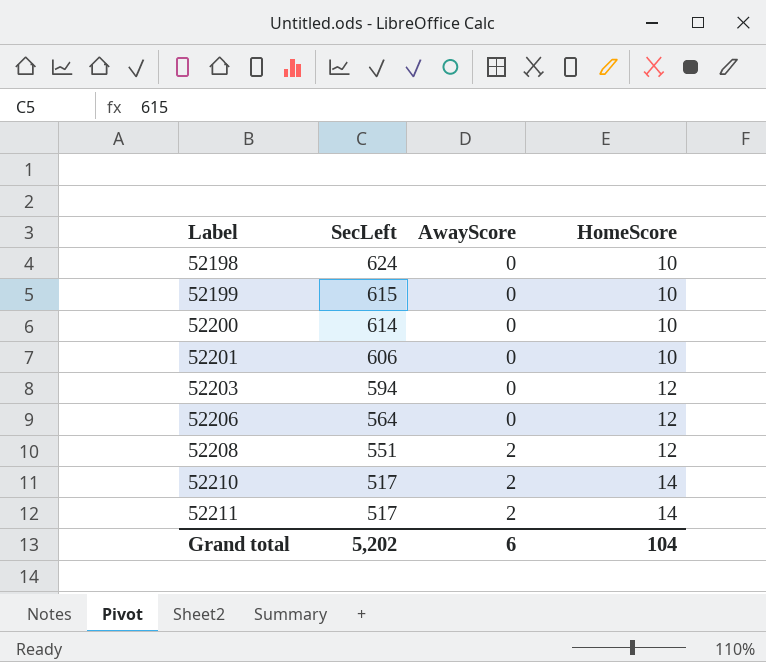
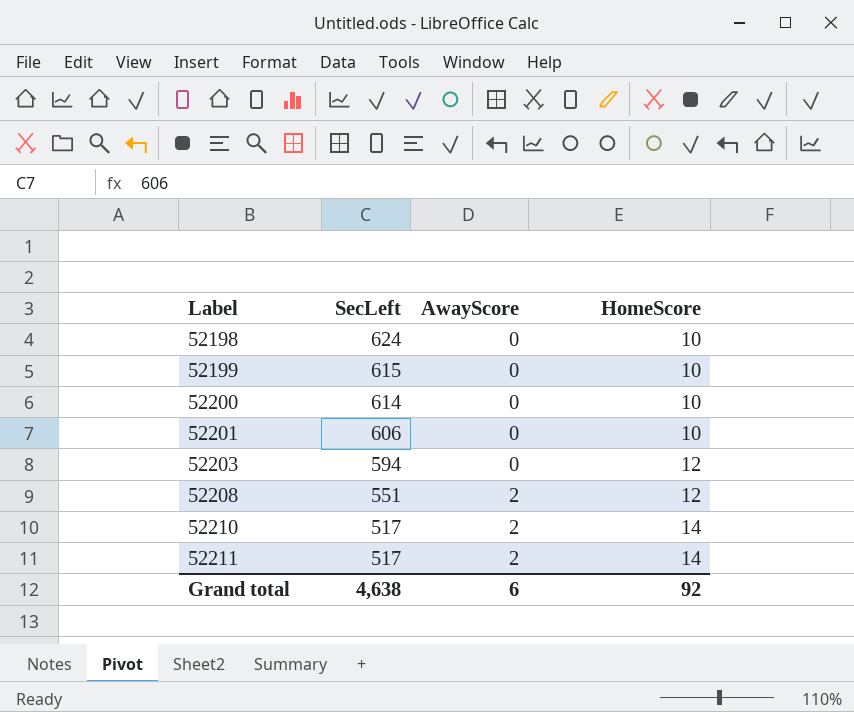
row 52206: 564 | 0 | 12 -> none
Grand total | SecLeft: 5,202 -> 4,638
Grand total | HomeScore: 104 -> 92

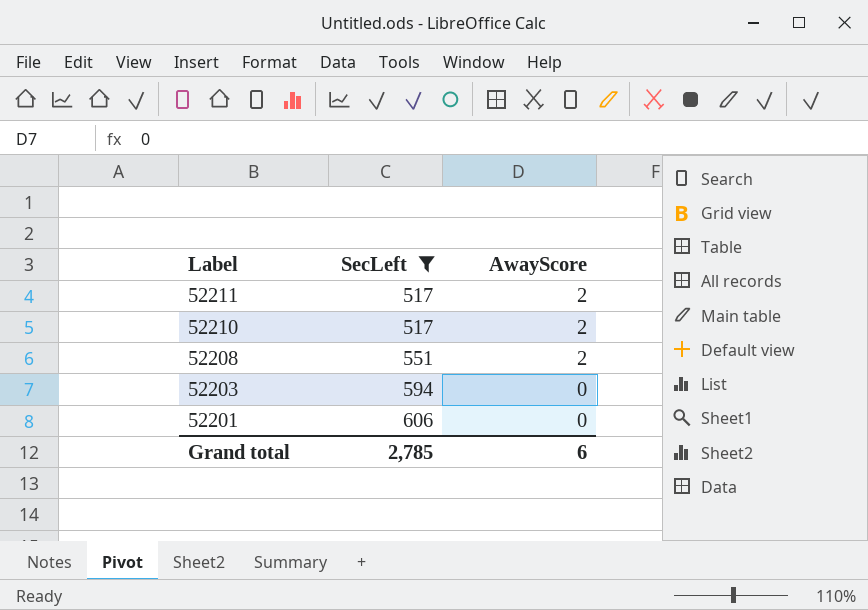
filter: none -> SecLeft <= 606
row order: Label ascending -> Label descending
column HomeScore | position: 4 -> none
Grand total | SecLeft: 4,638 -> 2,785

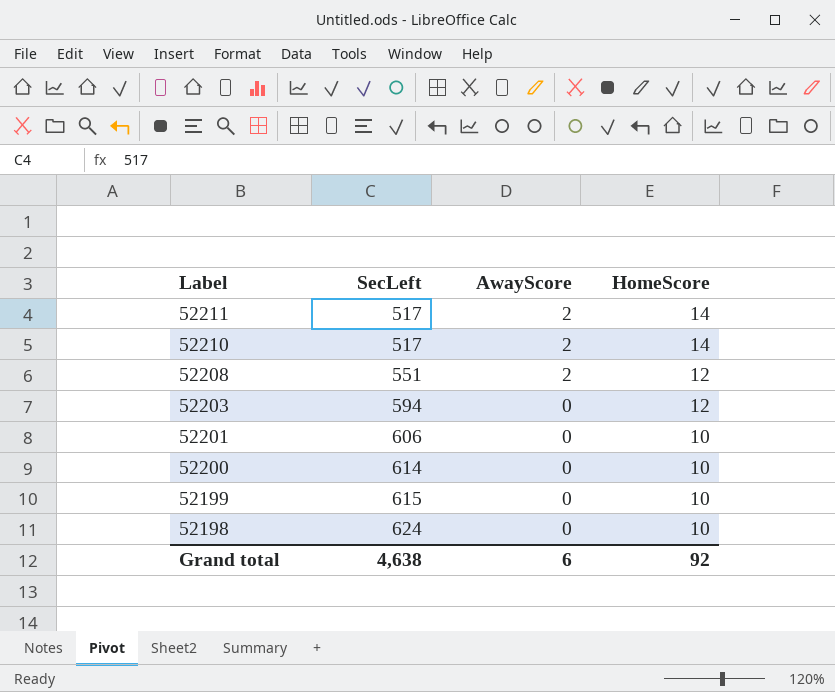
filter: SecLeft <= 606 -> none
column HomeScore | position: none -> 4
Grand total | SecLeft: 2,785 -> 4,638

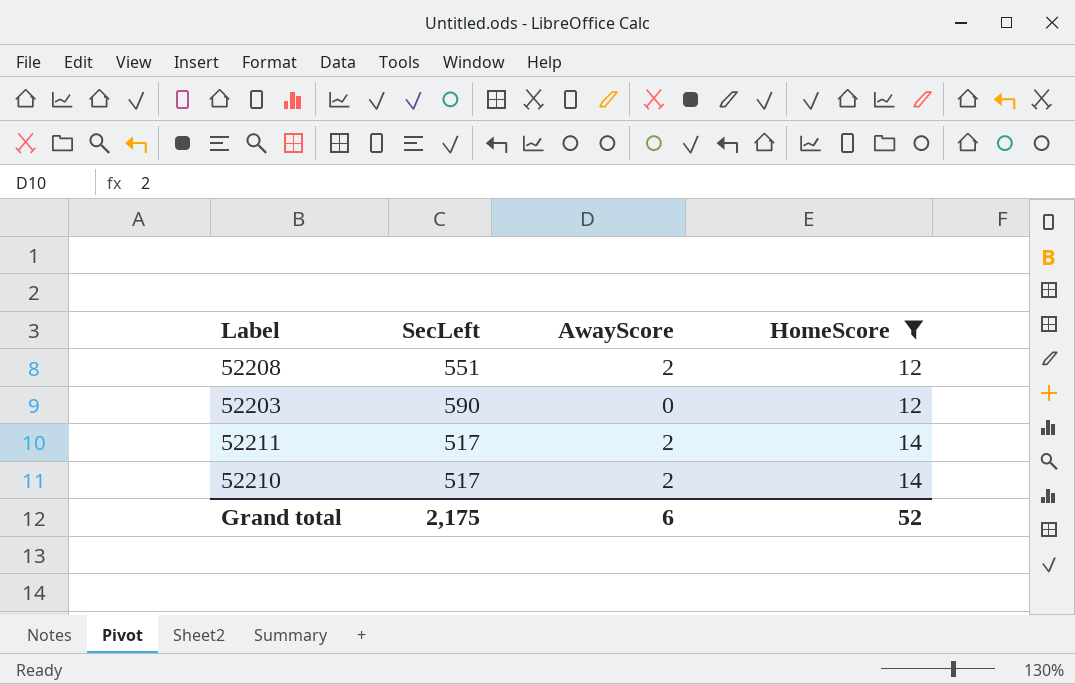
filter: none -> HomeScore != 10
row order: Label descending -> HomeScore ascending
52203 | SecLeft: 594 -> 590
Grand total | SecLeft: 4,638 -> 2,175
Grand total | HomeScore: 92 -> 52

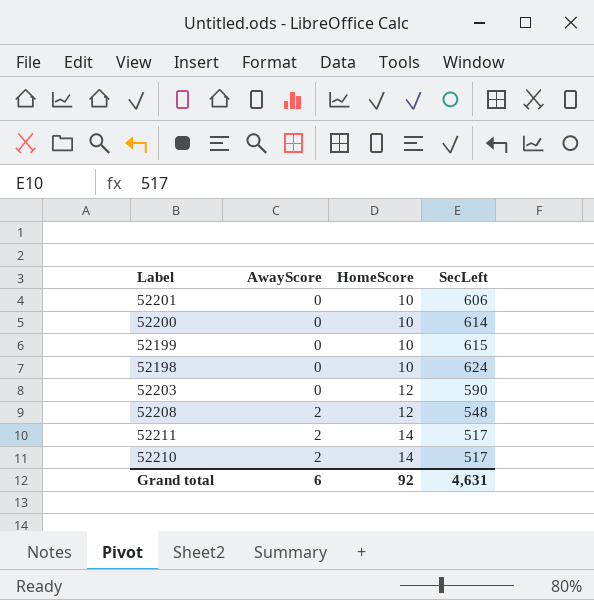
filter: HomeScore != 10 -> none
row order: HomeScore ascending -> AwayScore ascending
column SecLeft | position: 2 -> 4
52208 | SecLeft: 551 -> 548
Grand total | HomeScore: 52 -> 92
Grand total | SecLeft: 2,175 -> 4,631

